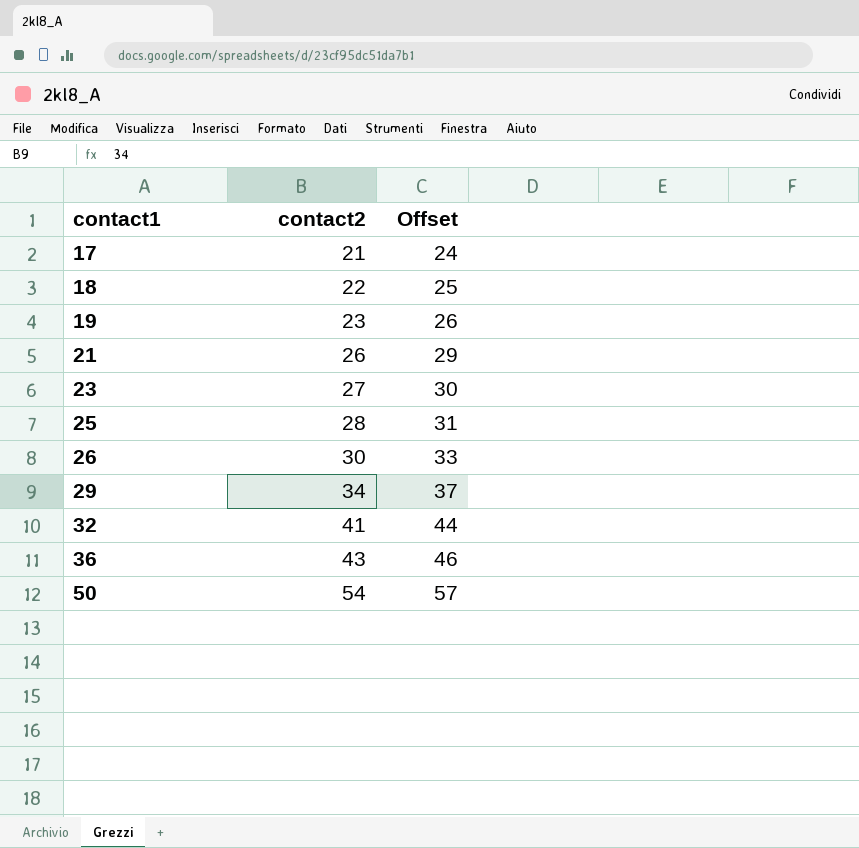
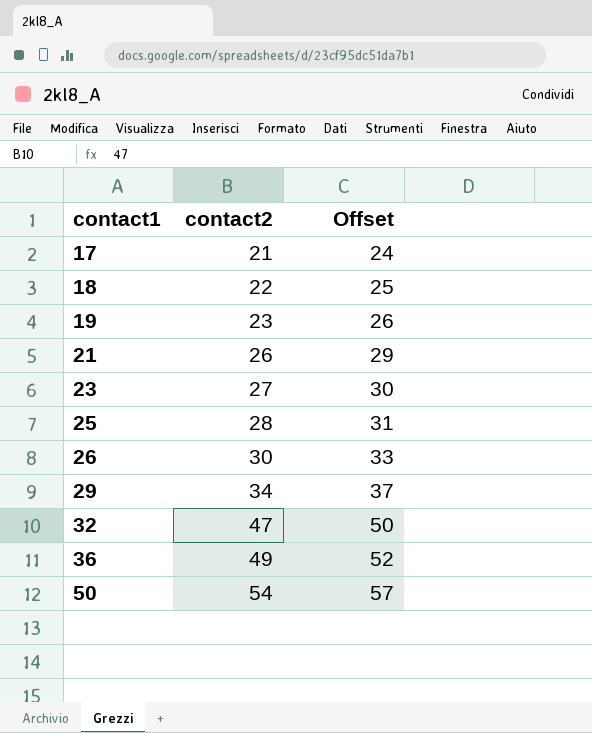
32 | contact2: 41 -> 47
32 | Offset: 44 -> 50
36 | contact2: 43 -> 49
36 | Offset: 46 -> 52

